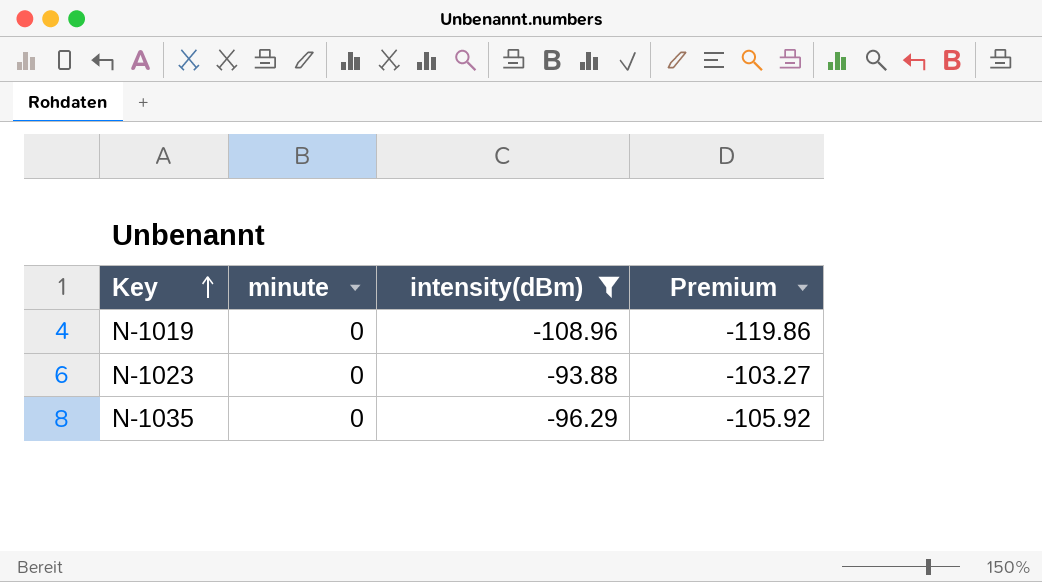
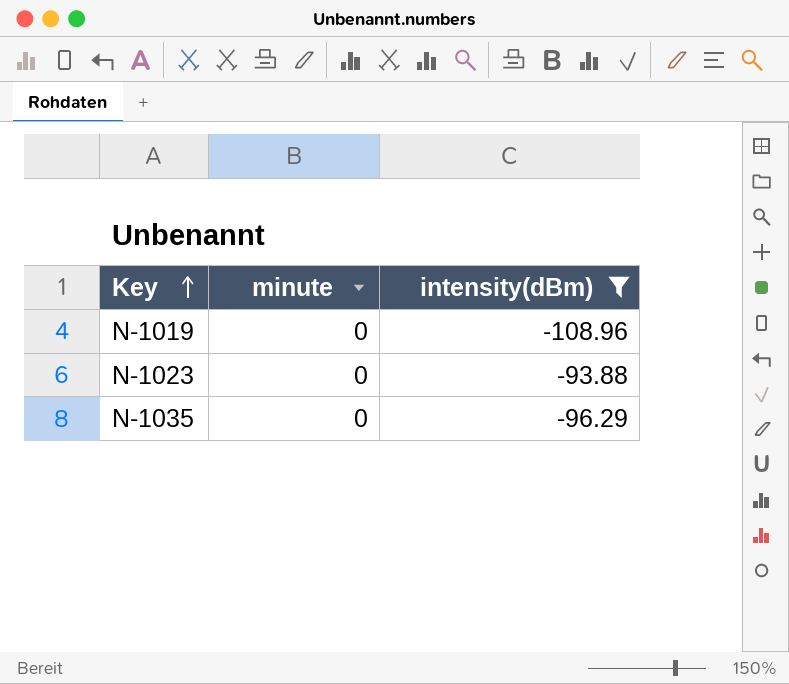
column Premium | formula: [intensity(dBm)] * 1.1 -> none

